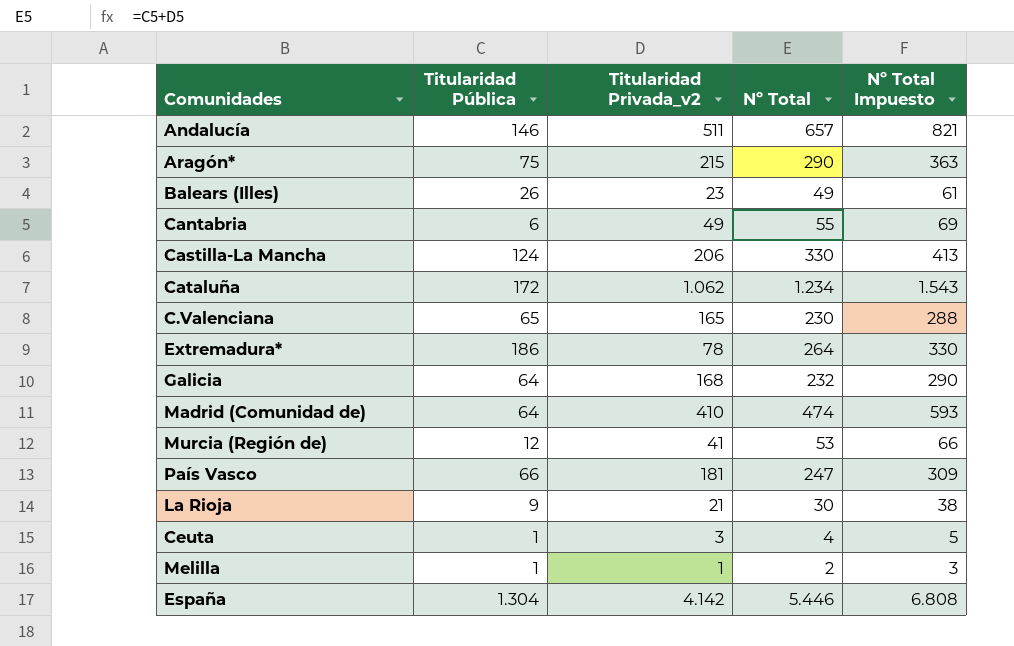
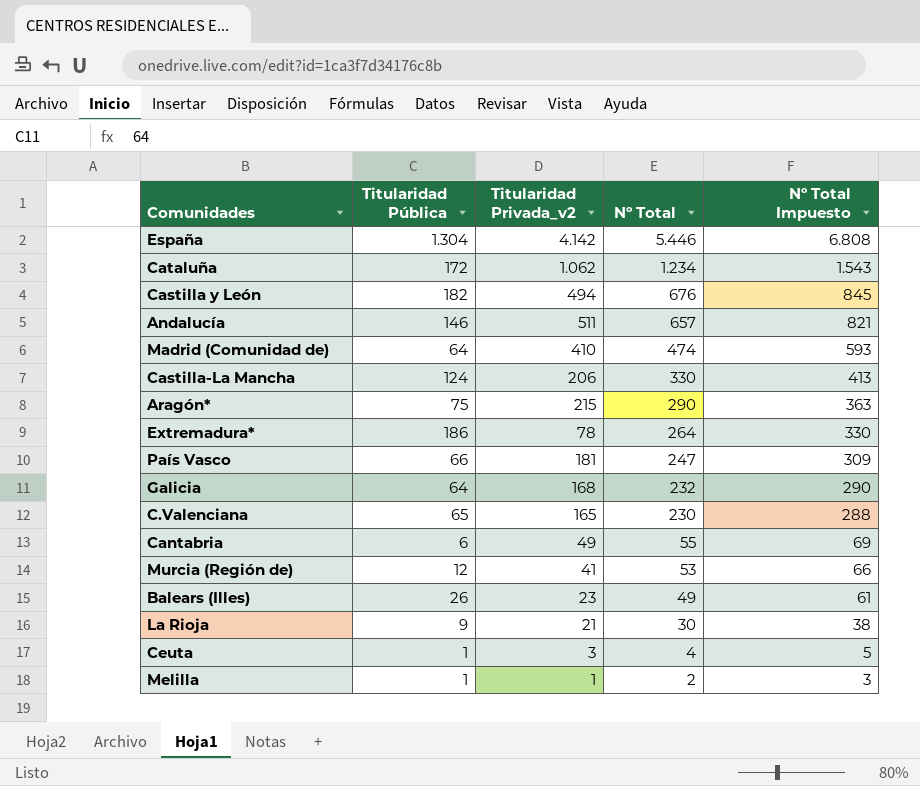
row order: none -> Nº Total descending
row Castilla y León: none -> 182 | 494 | 676 | 845

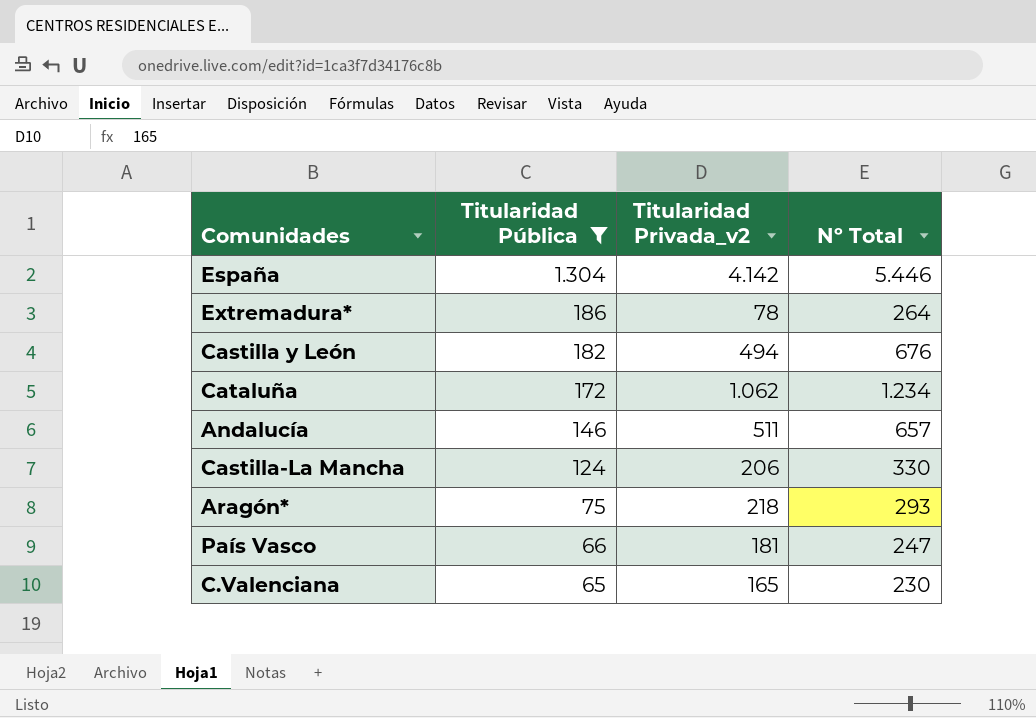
filter: none -> Titularidad Pública >= 65
row order: Nº Total descending -> Titularidad Pública descending
column Nº Total Impuesto | formula: [Nº Total] * 1,25 -> none
Aragón* | Titularidad Privada_v2: 215 -> 218
Aragón* | Nº Total: 290 -> 293

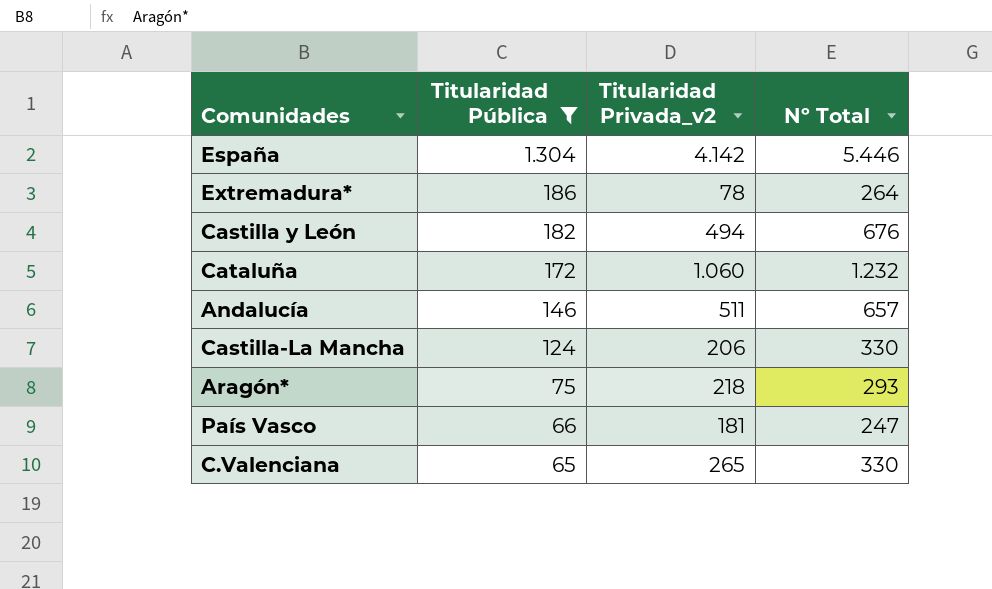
Cataluña | Titularidad Privada_v2: 1.062 -> 1.060
Cataluña | Nº Total: 1.234 -> 1.232
C.Valenciana | Titularidad Privada_v2: 165 -> 265
C.Valenciana | Nº Total: 230 -> 330

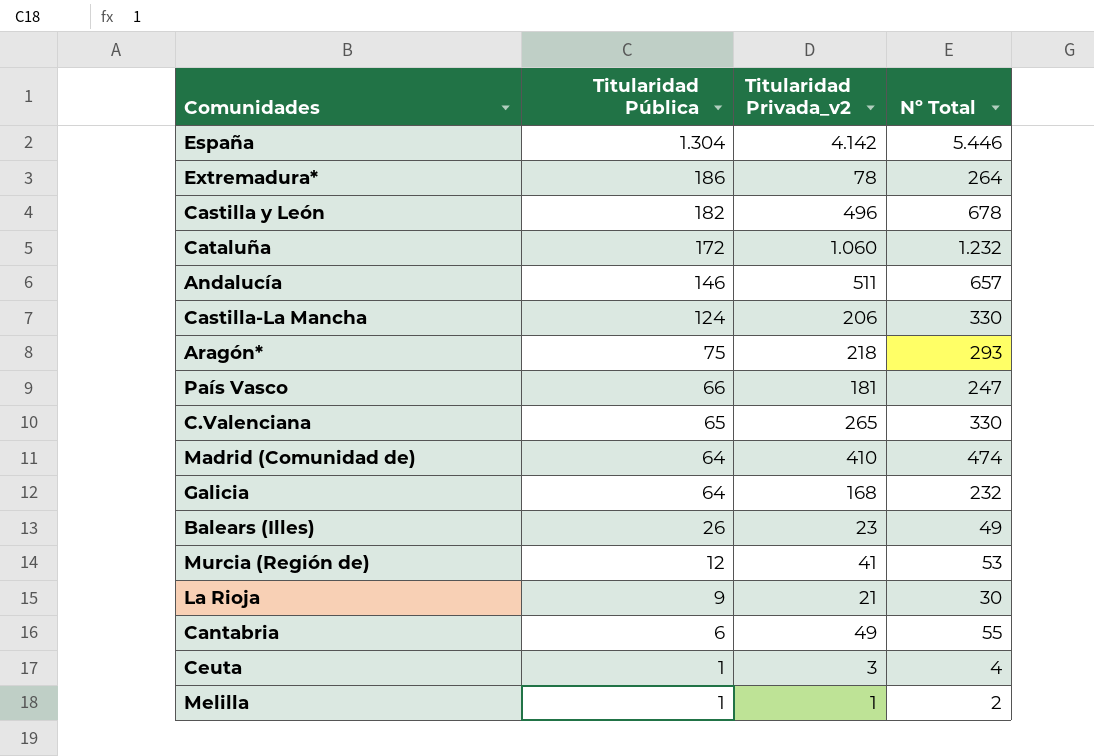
filter: Titularidad Pública >= 65 -> none
Castilla y León | Titularidad Privada_v2: 494 -> 496
Castilla y León | Nº Total: 676 -> 678

